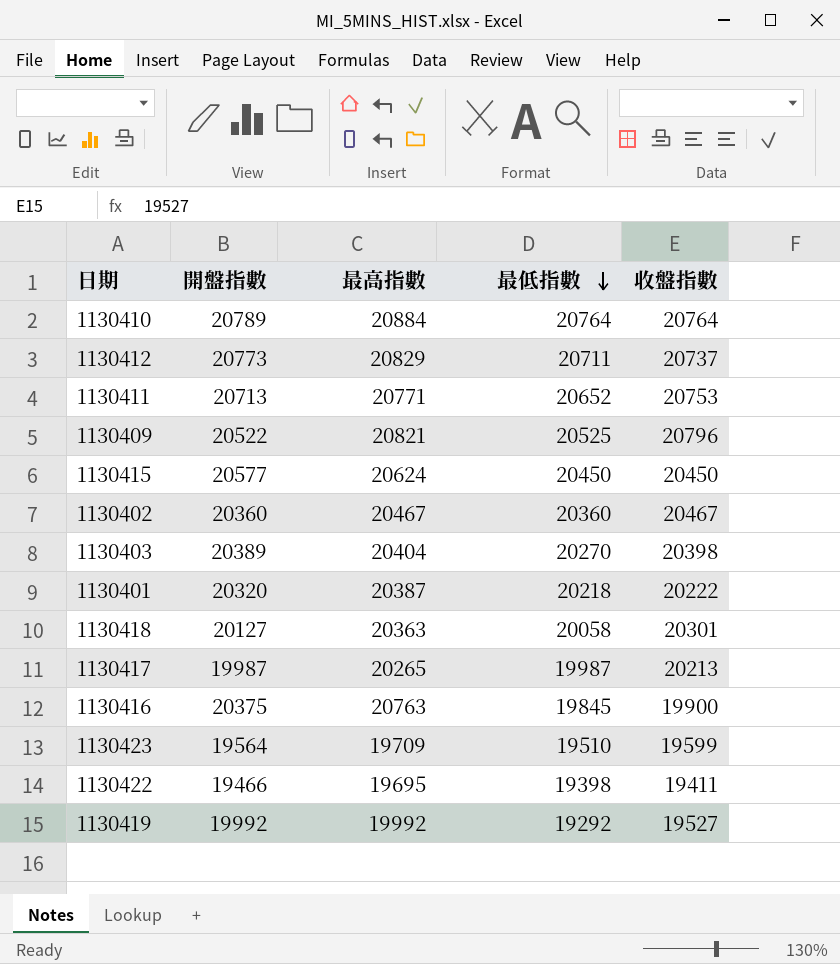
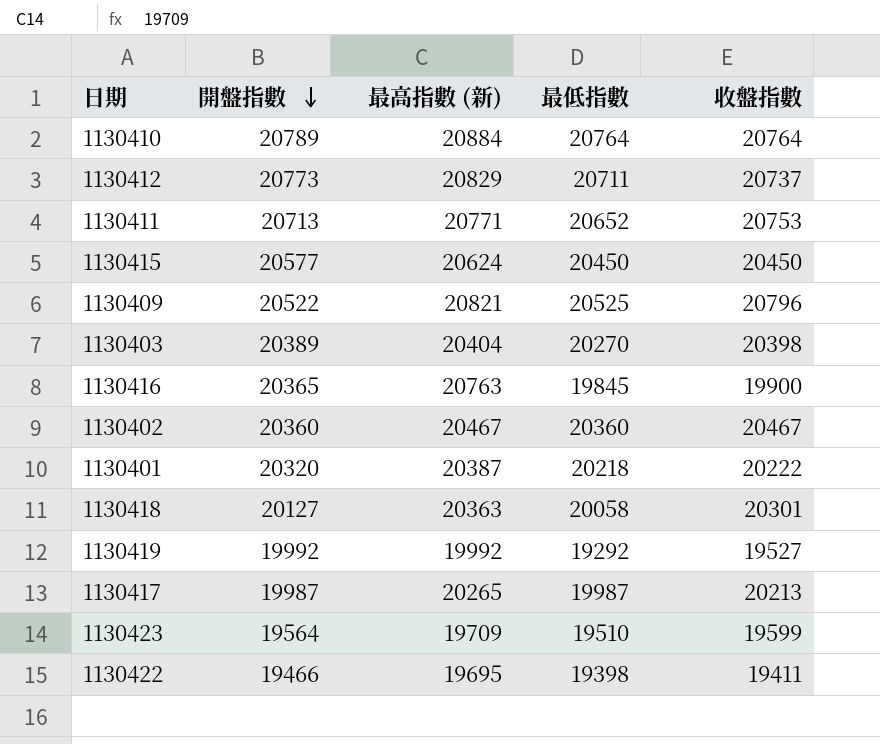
row order: 最低指數 descending -> 開盤指數 descending
column name: 最高指數 -> 最高指數 (新)
1130416 | 開盤指數: 20375 -> 20365

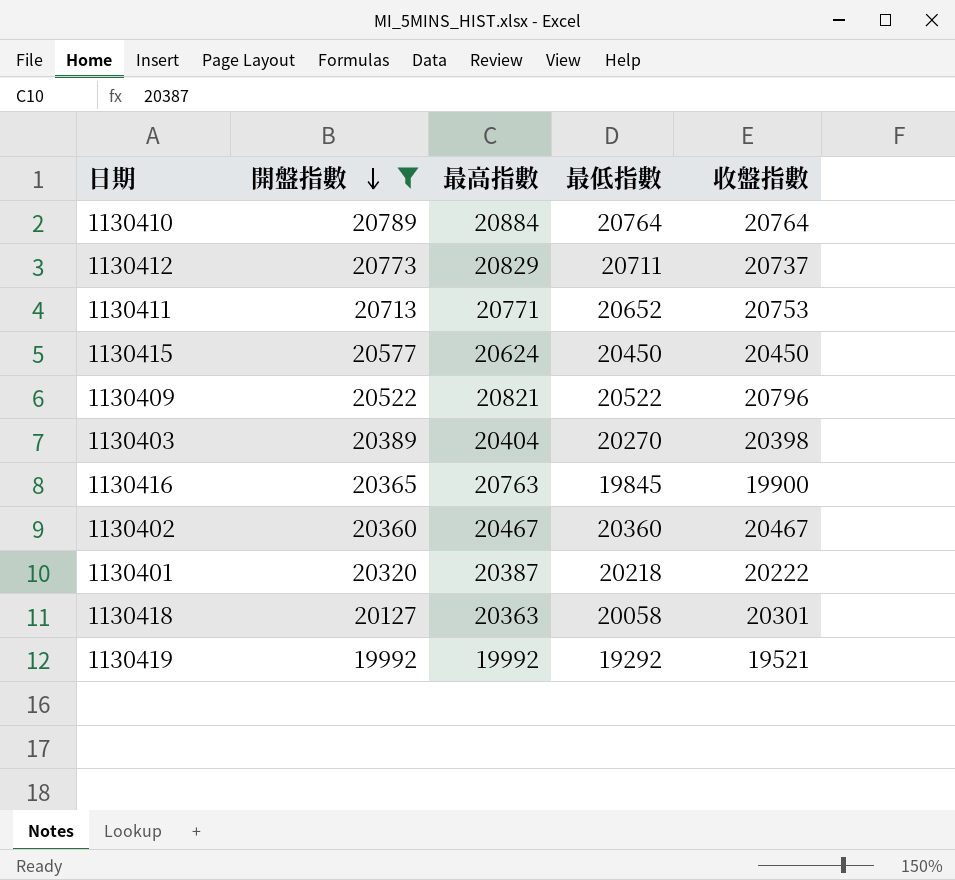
filter: none -> 開盤指數 >= 19992
column name: 最高指數 (新) -> 最高指數
1130409 | 最低指數: 20525 -> 20522
1130419 | 收盤指數: 19527 -> 19521

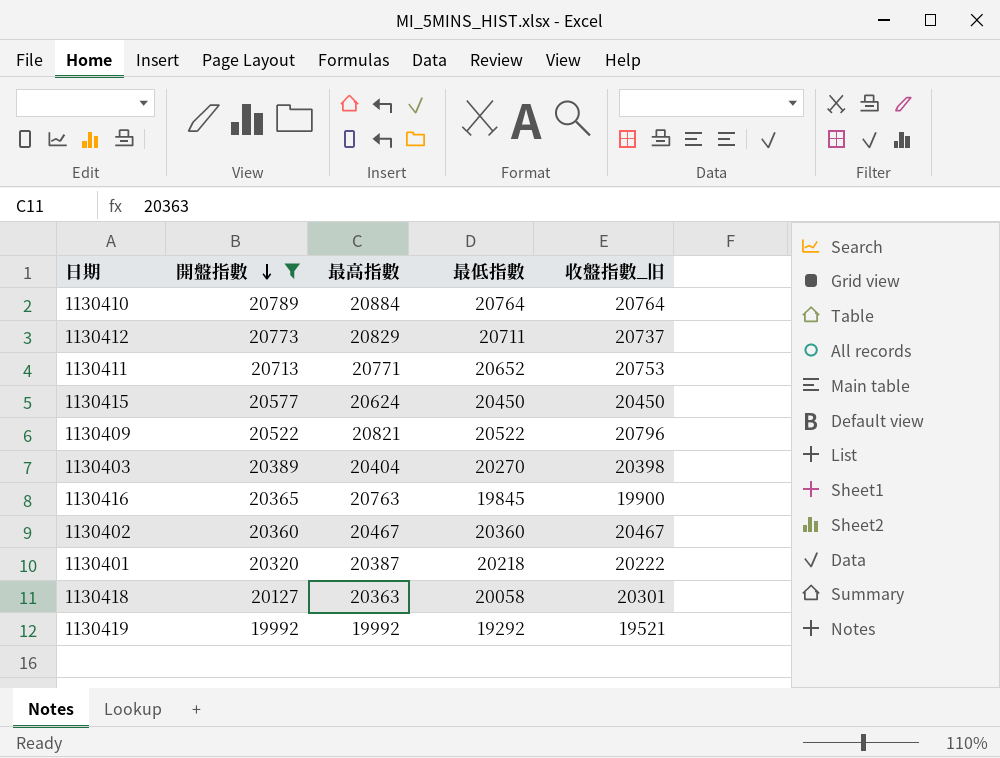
column name: 收盤指數 -> 收盤指數_旧

